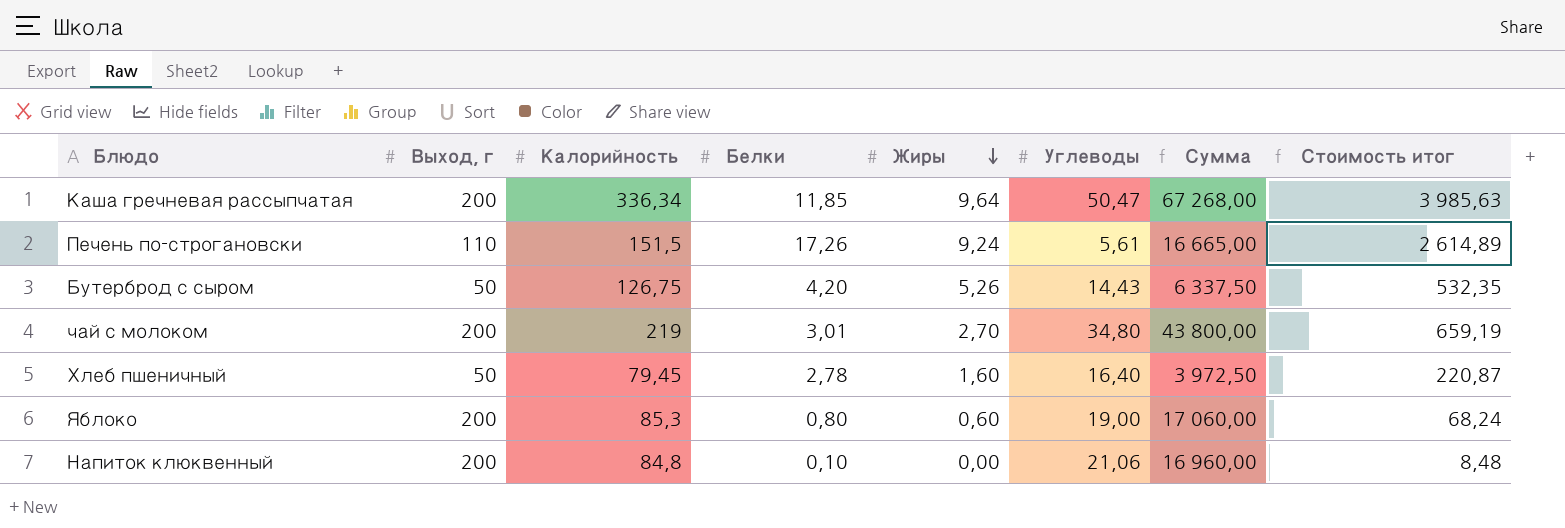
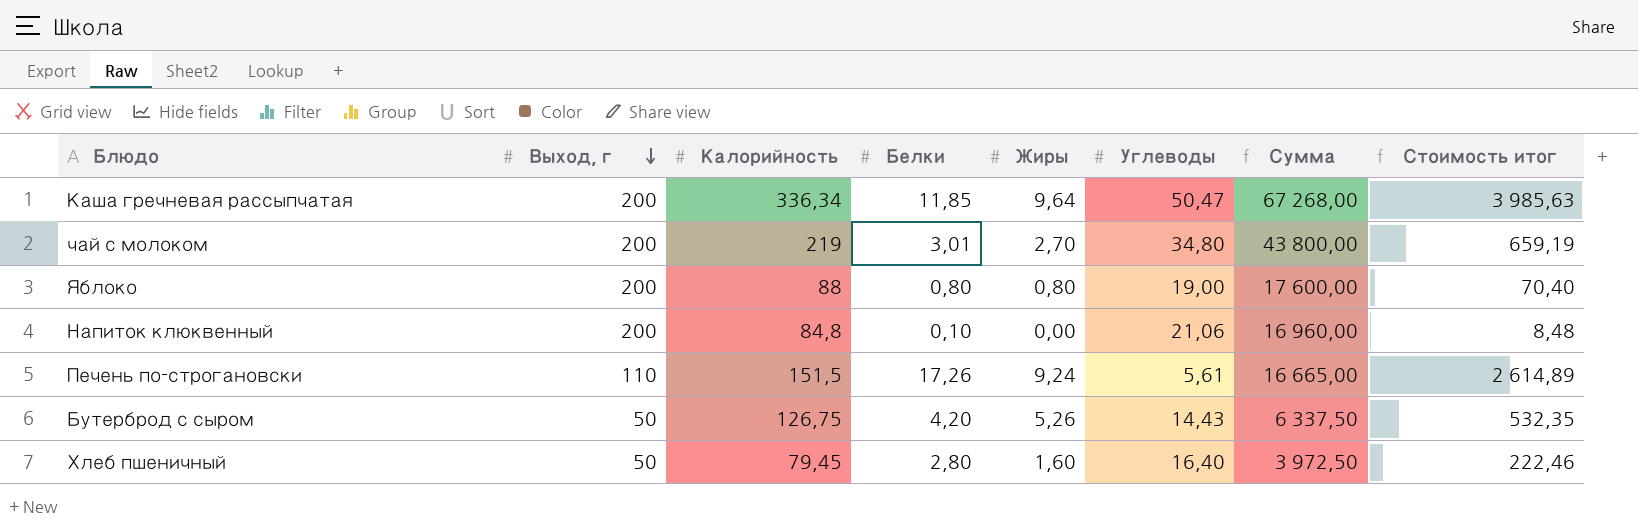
row order: Жиры descending -> Выход, г descending
Яблоко | Калорийность: 85,3 -> 88
Яблоко | Жиры: 0,60 -> 0,80
Яблоко | Сумма: 17 060,00 -> 17 600,00
Яблоко | Стоимость итог: 68,24 -> 70,40
Хлеб пшеничный | Белки: 2,78 -> 2,80
Хлеб пшеничный | Стоимость итог: 220,87 -> 222,46

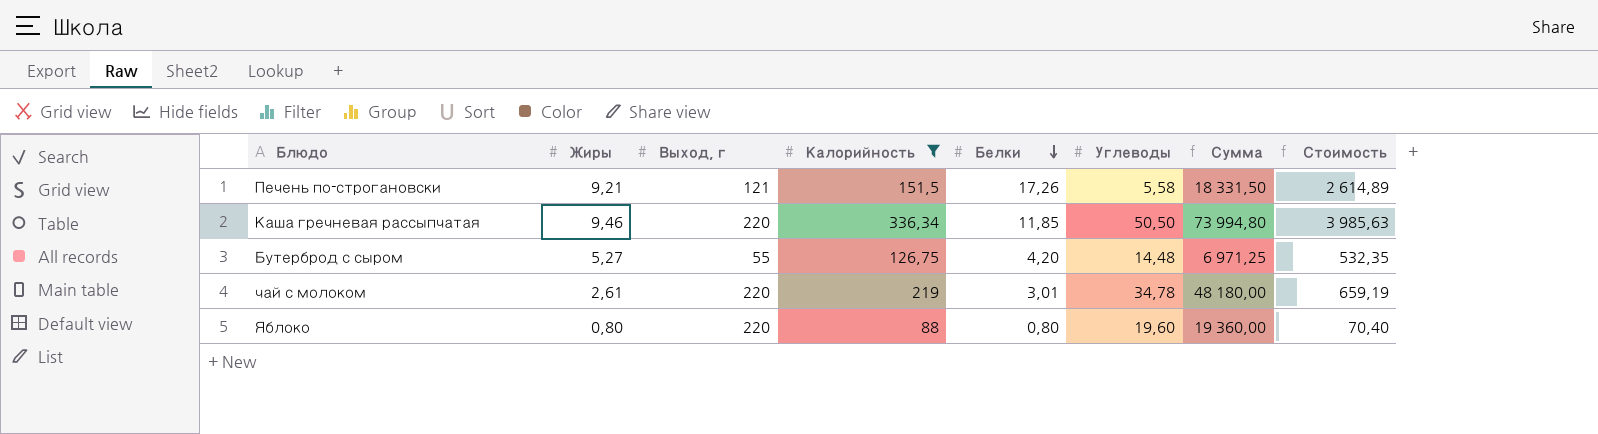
filter: none -> Калорийность >= 88
row order: Выход, г descending -> Белки descending
column Жиры | position: 5 -> 2
column name: Стоимость итог -> Стоимость
Печень по-строгановски | Жиры: 9,24 -> 9,21
Печень по-строгановски | Выход, г: 110 -> 121
Печень по-строгановски | Углеводы: 5,61 -> 5,58
Печень по-строгановски | Сумма: 16 665,00 -> 18 331,50
Каша гречневая рассыпчатая | Жиры: 9,64 -> 9,46
Каша гречневая рассыпчатая | Выход, г: 200 -> 220
Каша гречневая рассыпчатая | Углеводы: 50,47 -> 50,50
Каша гречневая рассыпчатая | Сумма: 67 268,00 -> 73 994,80
Бутерброд с сыром | Жиры: 5,26 -> 5,27
Бутерброд с сыром | Выход, г: 50 -> 55
Бутерброд с сыром | Углеводы: 14,43 -> 14,48
Бутерброд с сыром | Сумма: 6 337,50 -> 6 971,25
чай с молоком | Жиры: 2,70 -> 2,61
чай с молоком | Выход, г: 200 -> 220
чай с молоком | Углеводы: 34,80 -> 34,78
чай с молоком | Сумма: 43 800,00 -> 48 180,00
Яблоко | Выход, г: 200 -> 220
Яблоко | Углеводы: 19,00 -> 19,60
Яблоко | Сумма: 17 600,00 -> 19 360,00

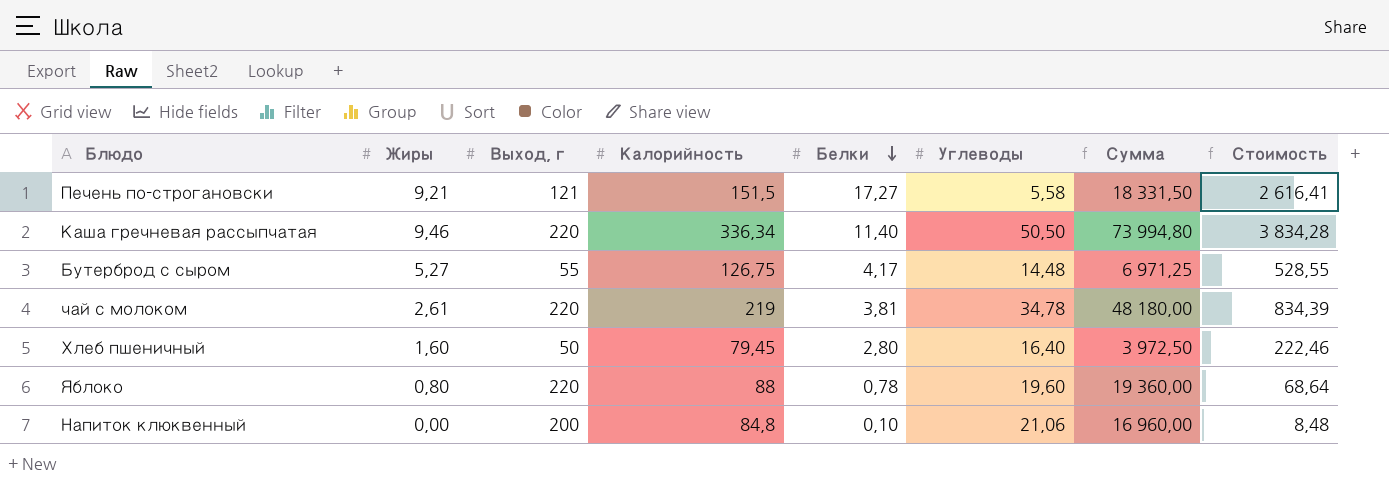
filter: Калорийность >= 88 -> none
Печень по-строгановски | Белки: 17,26 -> 17,27
Печень по-строгановски | Стоимость: 2 614,89 -> 2 616,41
Каша гречневая рассыпчатая | Белки: 11,85 -> 11,40
Каша гречневая рассыпчатая | Стоимость: 3 985,63 -> 3 834,28
Бутерброд с сыром | Белки: 4,20 -> 4,17
Бутерброд с сыром | Стоимость: 532,35 -> 528,55
чай с молоком | Белки: 3,01 -> 3,81
чай с молоком | Стоимость: 659,19 -> 834,39
Яблоко | Белки: 0,80 -> 0,78
Яблоко | Стоимость: 70,40 -> 68,64

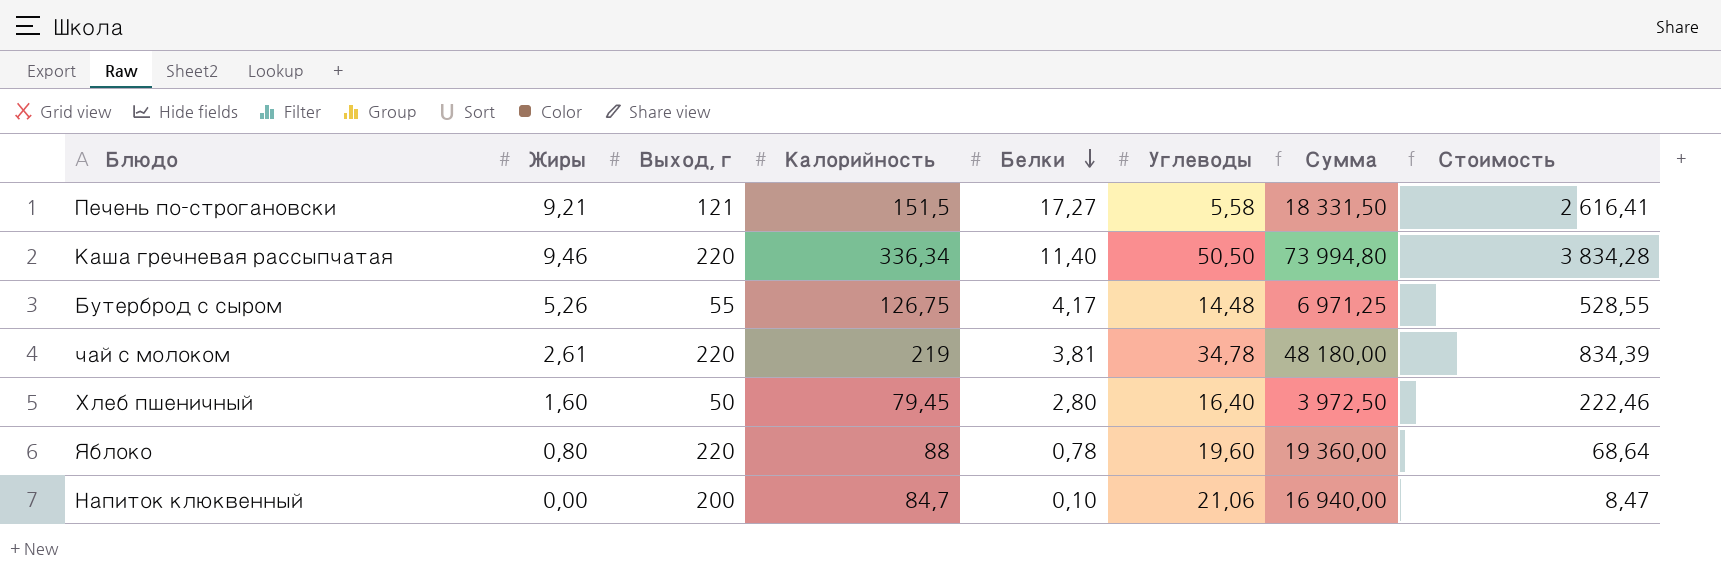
Бутерброд с сыром | Жиры: 5,27 -> 5,26
Напиток клюквенный | Калорийность: 84,8 -> 84,7
Напиток клюквенный | Сумма: 16 960,00 -> 16 940,00
Напиток клюквенный | Стоимость: 8,48 -> 8,47

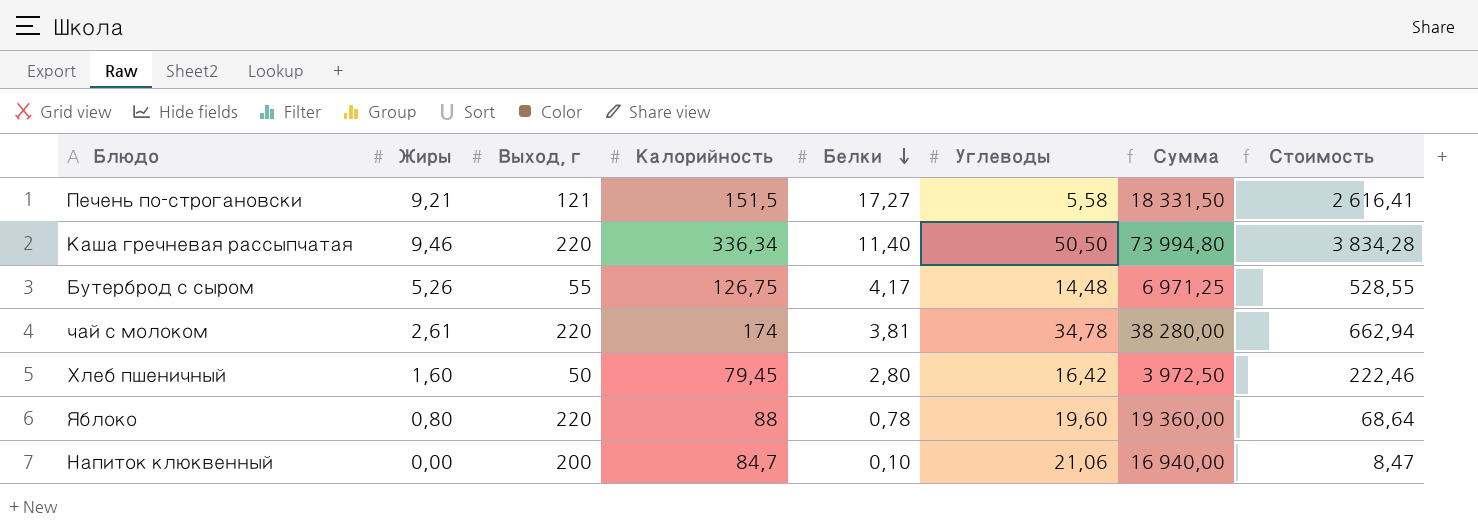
чай с молоком | Калорийность: 219 -> 174
чай с молоком | Сумма: 48 180,00 -> 38 280,00
чай с молоком | Стоимость: 834,39 -> 662,94
Хлеб пшеничный | Углеводы: 16,40 -> 16,42

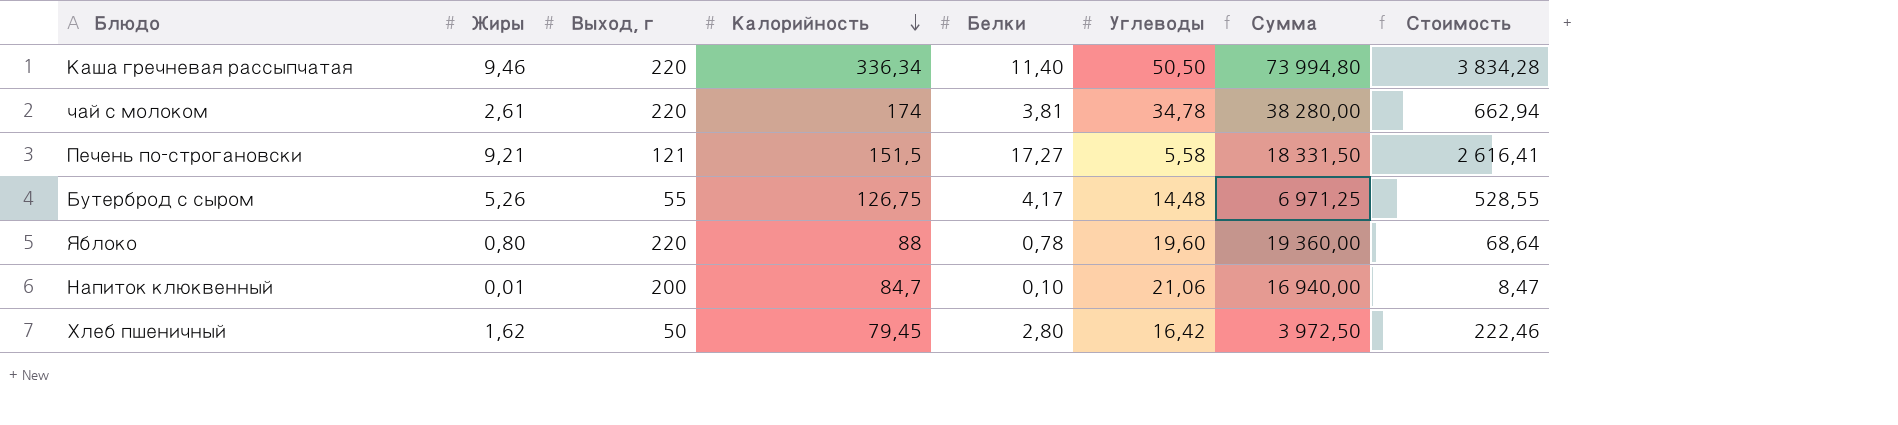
row order: Белки descending -> Калорийность descending
Напиток клюквенный | Жиры: 0,00 -> 0,01
Хлеб пшеничный | Жиры: 1,60 -> 1,62

